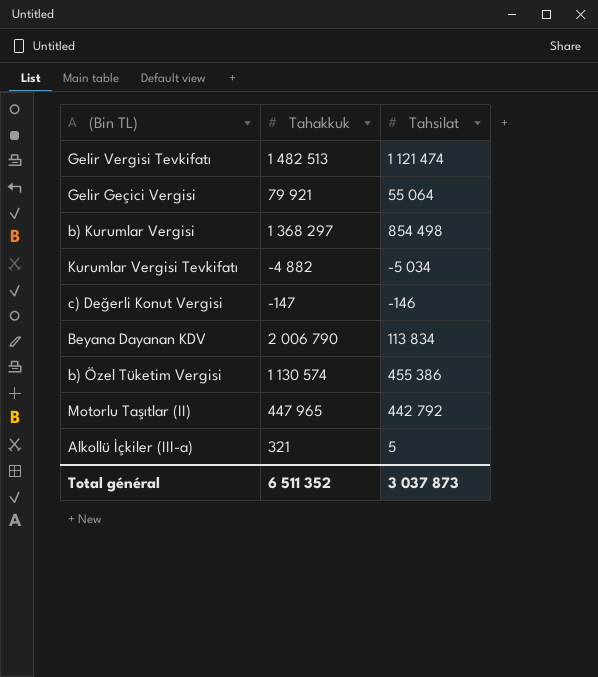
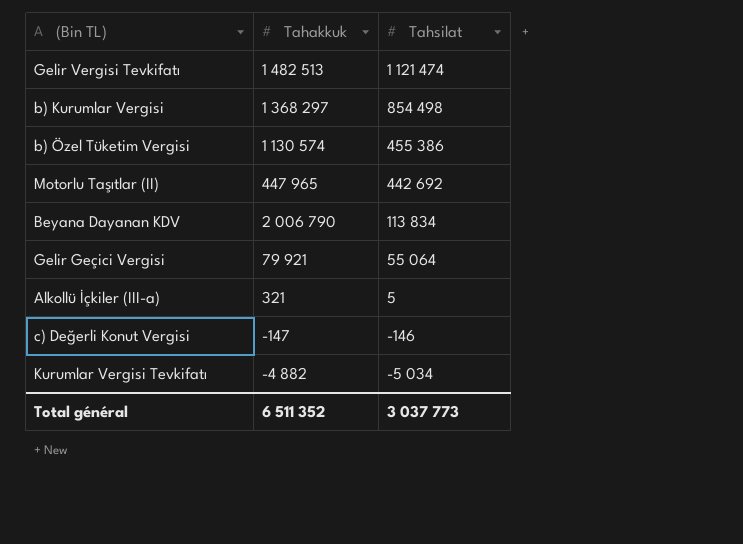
row order: none -> Tahsilat descending
Motorlu Taşıtlar (II) | Tahsilat: 442 792 -> 442 692
Total général | Tahsilat: 3 037 873 -> 3 037 773

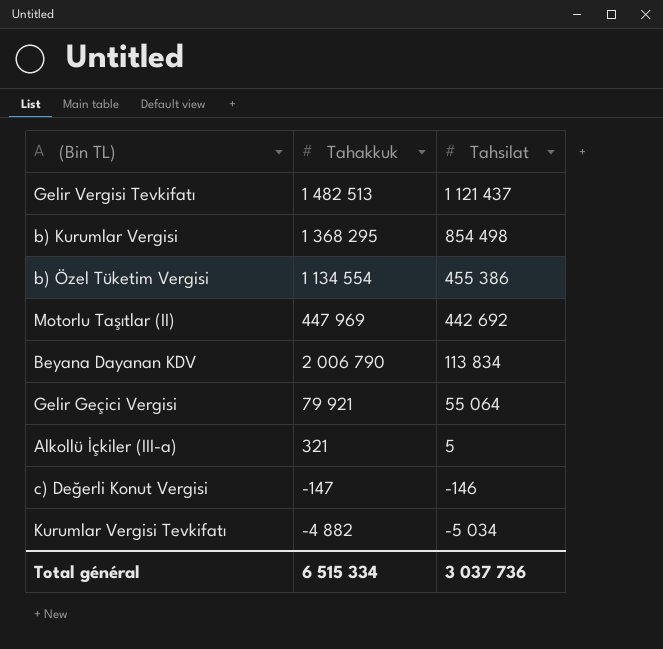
Gelir Vergisi Tevkifatı | Tahsilat: 1 121 474 -> 1 121 437
b) Kurumlar Vergisi | Tahakkuk: 1 368 297 -> 1 368 295
b) Özel Tüketim Vergisi | Tahakkuk: 1 130 574 -> 1 134 554
Motorlu Taşıtlar (II) | Tahakkuk: 447 965 -> 447 969
Total général | Tahakkuk: 6 511 352 -> 6 515 334
Total général | Tahsilat: 3 037 773 -> 3 037 736

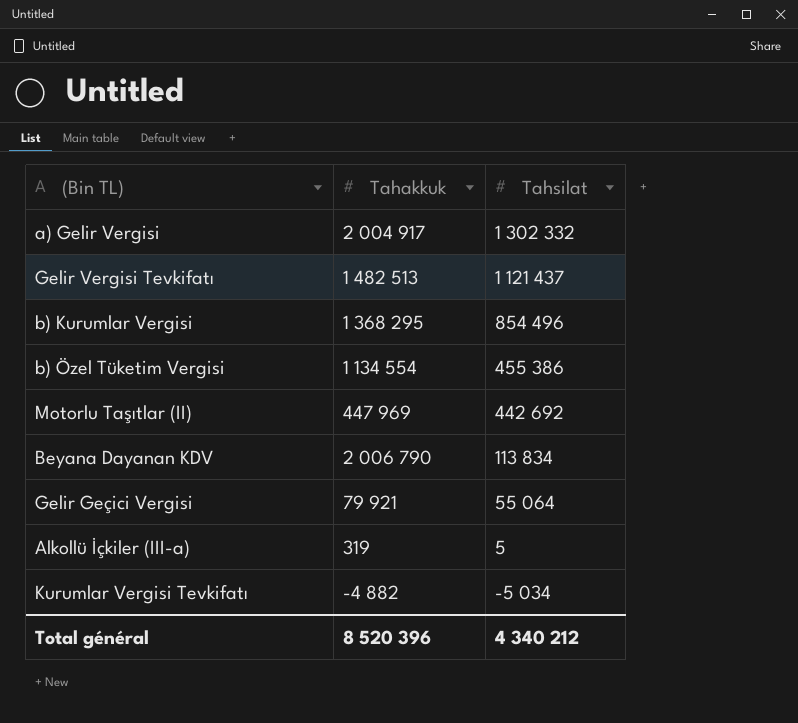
row c) Değerli Konut Vergisi: -147 | -146 -> none
row a) Gelir Vergisi: none -> 2 004 917 | 1 302 332
b) Kurumlar Vergisi | Tahsilat: 854 498 -> 854 496
Alkollü İçkiler (III-a) | Tahakkuk: 321 -> 319
Total général | Tahakkuk: 6 515 334 -> 8 520 396
Total général | Tahsilat: 3 037 736 -> 4 340 212

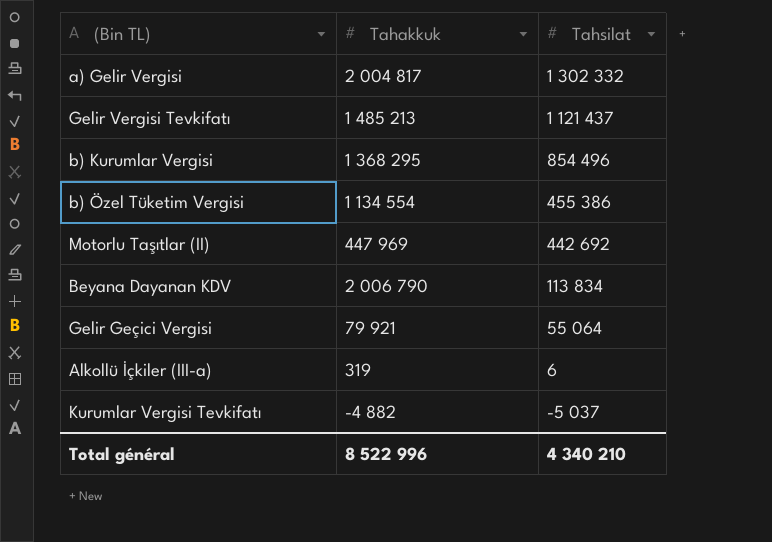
a) Gelir Vergisi | Tahakkuk: 2 004 917 -> 2 004 817
Gelir Vergisi Tevkifatı | Tahakkuk: 1 482 513 -> 1 485 213
Alkollü İçkiler (III-a) | Tahsilat: 5 -> 6
Kurumlar Vergisi Tevkifatı | Tahsilat: -5 034 -> -5 037
Total général | Tahakkuk: 8 520 396 -> 8 522 996
Total général | Tahsilat: 4 340 212 -> 4 340 210

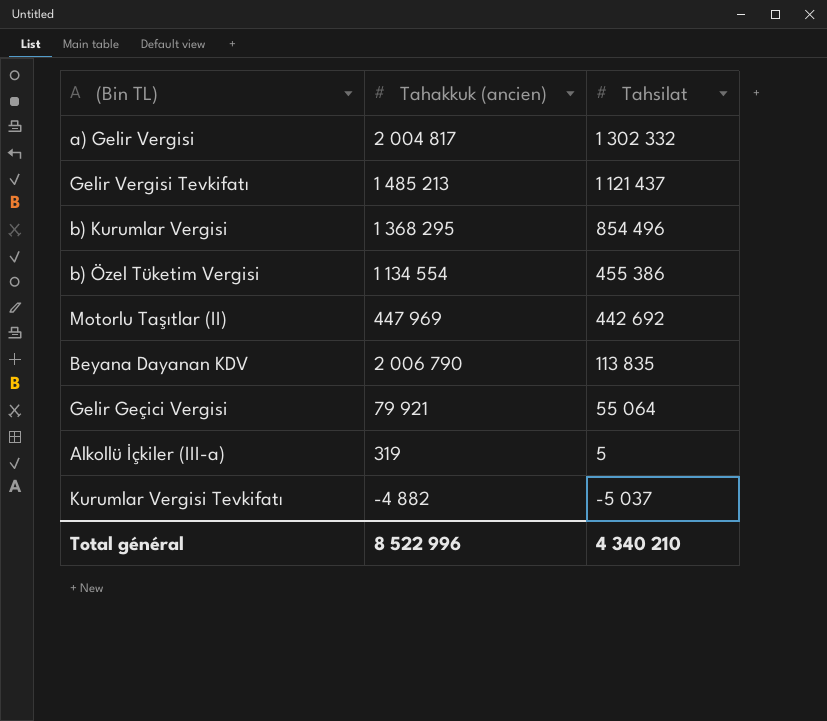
column name: Tahakkuk -> Tahakkuk (ancien)
Beyana Dayanan KDV | Tahsilat: 113 834 -> 113 835
Alkollü İçkiler (III-a) | Tahsilat: 6 -> 5

